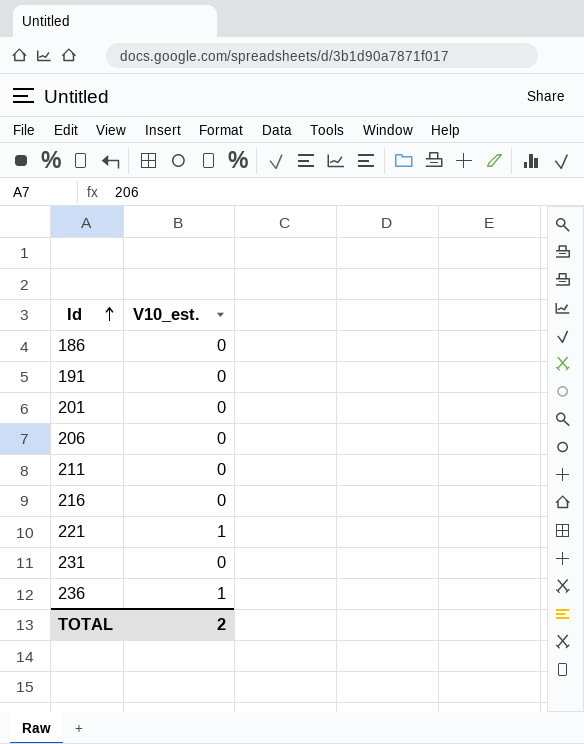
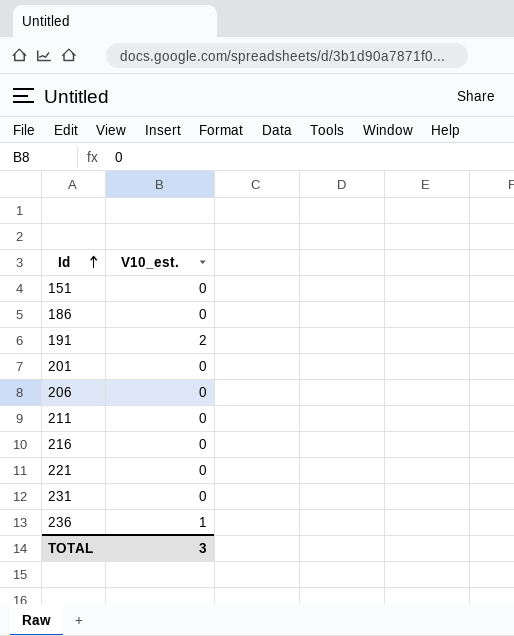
row 151: none -> 0
191 | V10_est.: 0 -> 2
221 | V10_est.: 1 -> 0
TOTAL | V10_est.: 2 -> 3

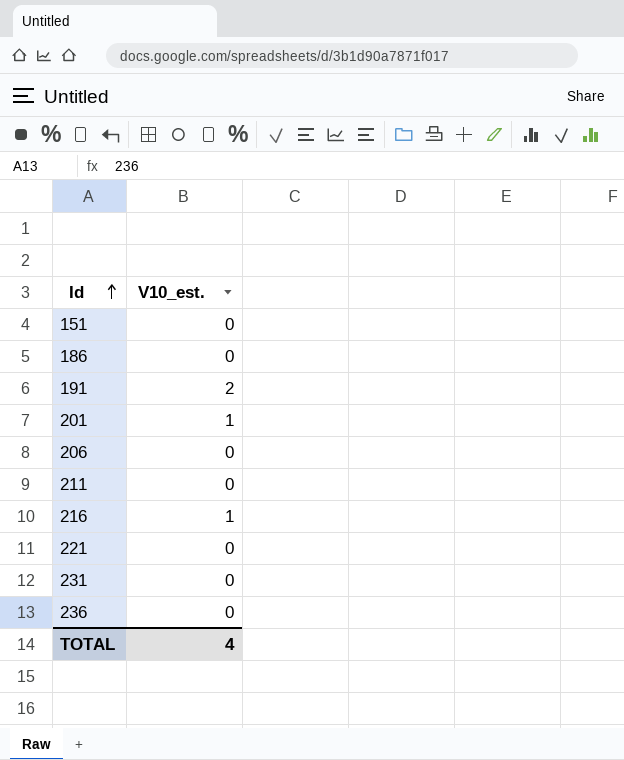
201 | V10_est.: 0 -> 1
216 | V10_est.: 0 -> 1
236 | V10_est.: 1 -> 0
TOTAL | V10_est.: 3 -> 4

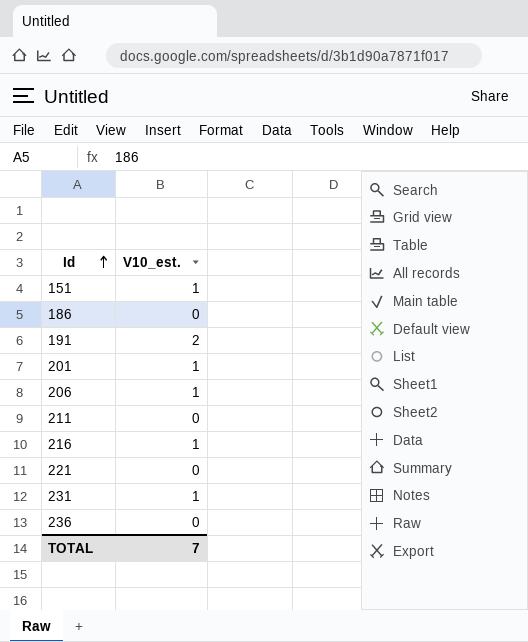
151 | V10_est.: 0 -> 1
206 | V10_est.: 0 -> 1
231 | V10_est.: 0 -> 1
TOTAL | V10_est.: 4 -> 7

